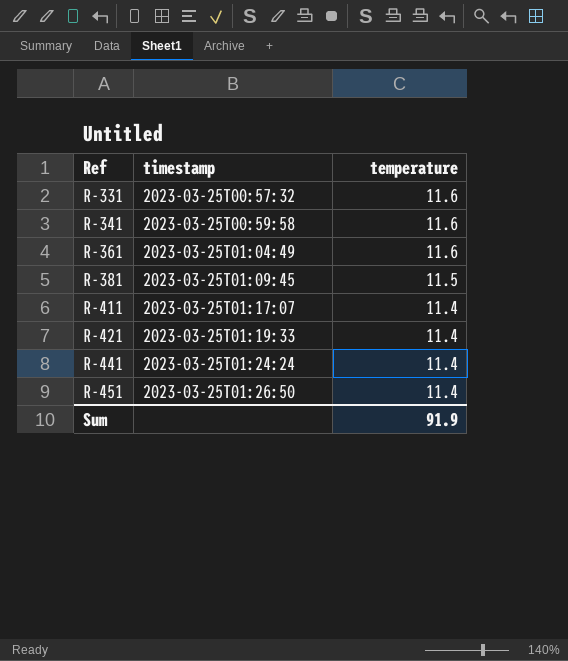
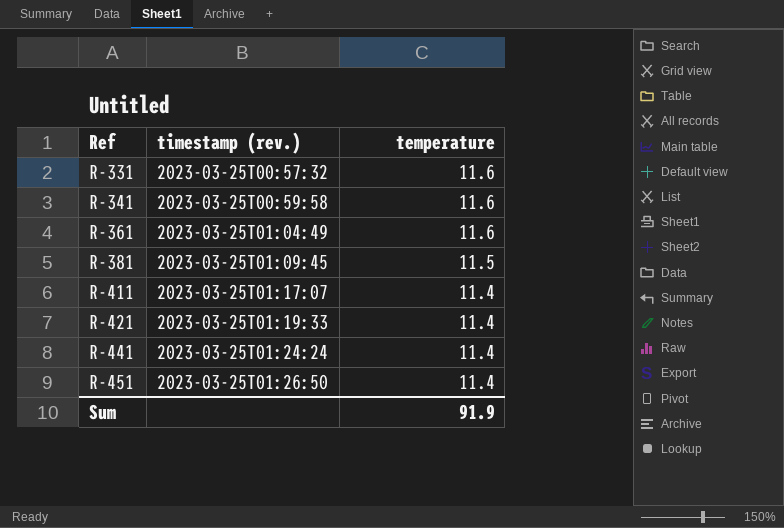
column name: timestamp -> timestamp (rev.)

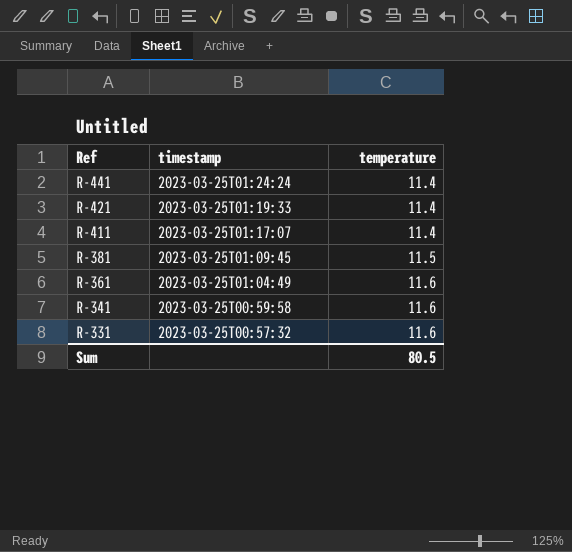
row order: Ref ascending -> Ref descending
column name: timestamp (rev.) -> timestamp
row R-451: 2023-03-25T01:26:50 | 11.4 -> none
Sum | temperature: 91.9 -> 80.5

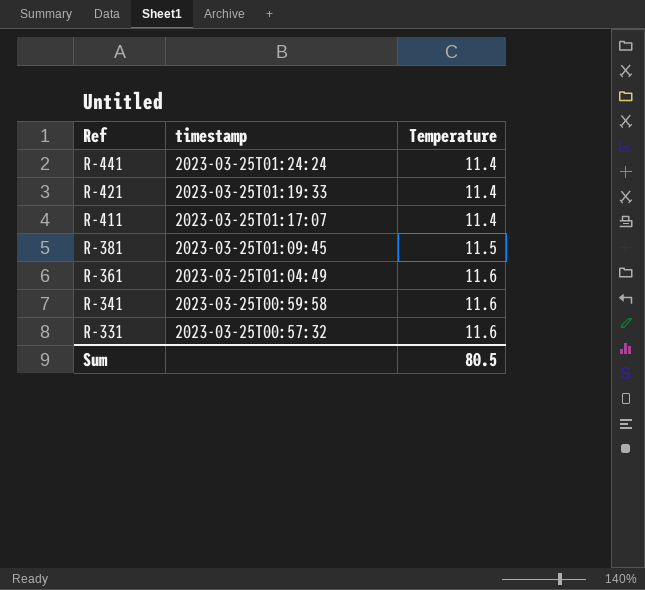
column name: temperature -> Temperature

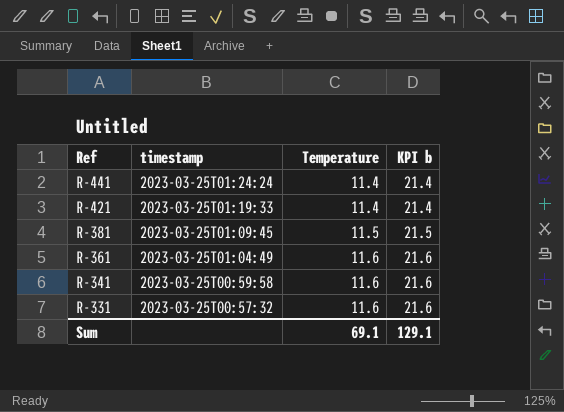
column KPI b | formula: none -> [Temperature] + 10
row R-411: 2023-03-25T01:17:07 | 11.4 -> none
Sum | Temperature: 80.5 -> 69.1

